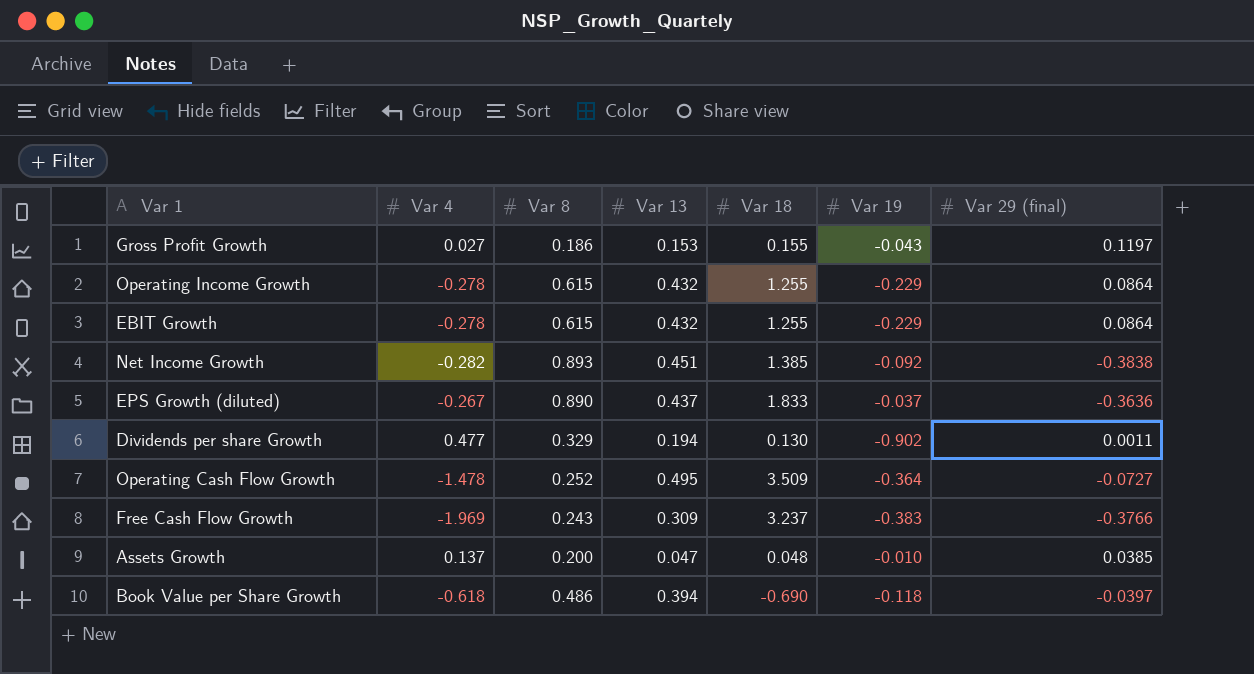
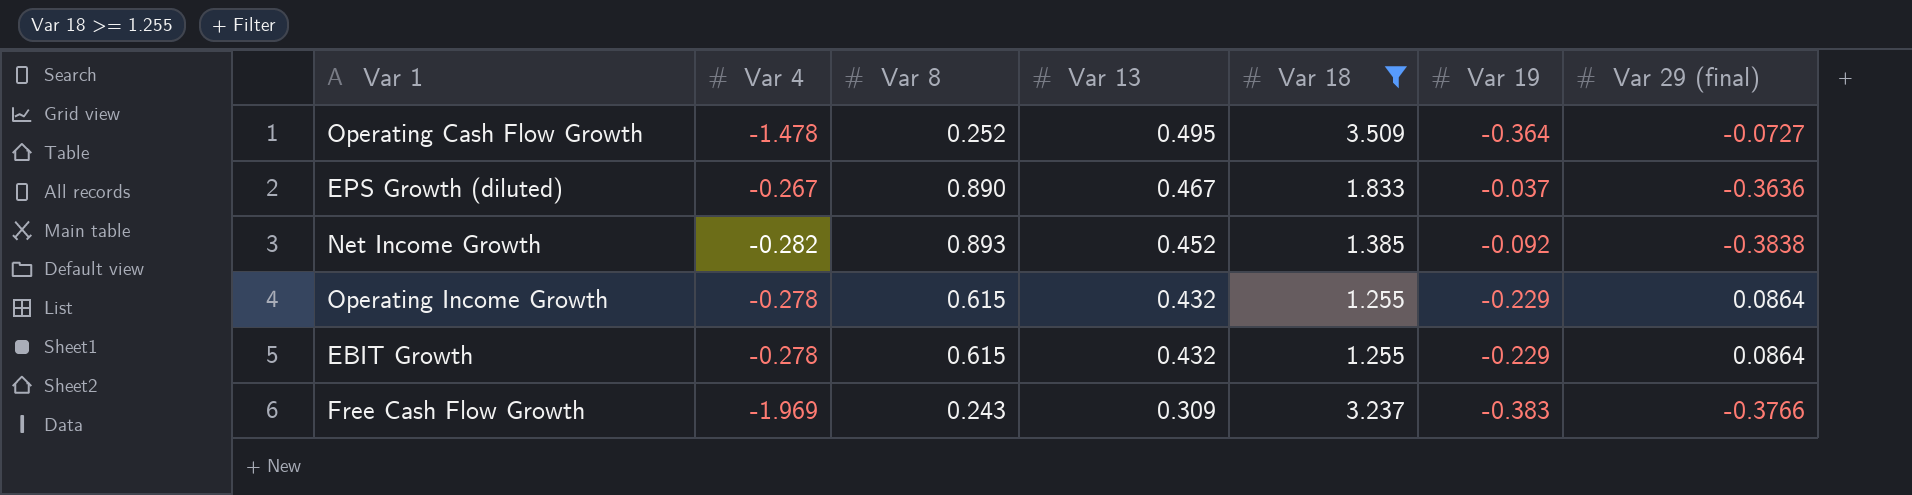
filter: none -> Var 18 >= 1.255
row order: none -> Var 13 descending
EPS Growth (diluted) | Var 13: 0.437 -> 0.467
Net Income Growth | Var 13: 0.451 -> 0.452

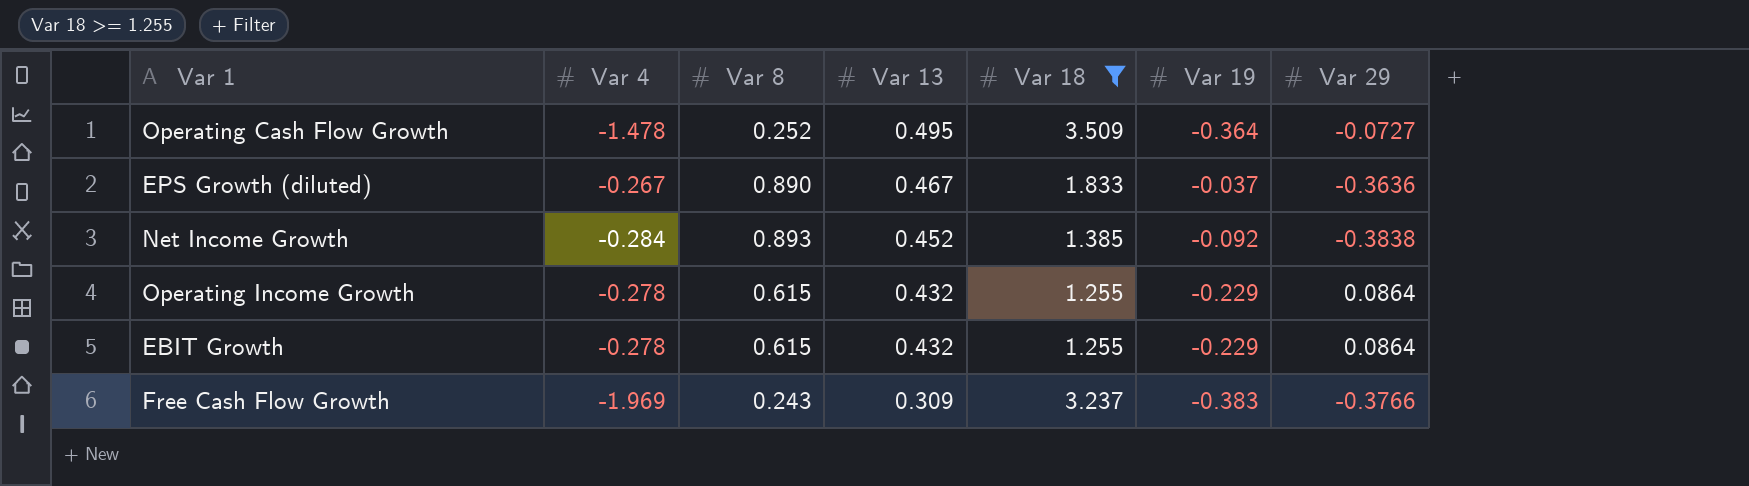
column name: Var 29 (final) -> Var 29
Net Income Growth | Var 4: -0.282 -> -0.284

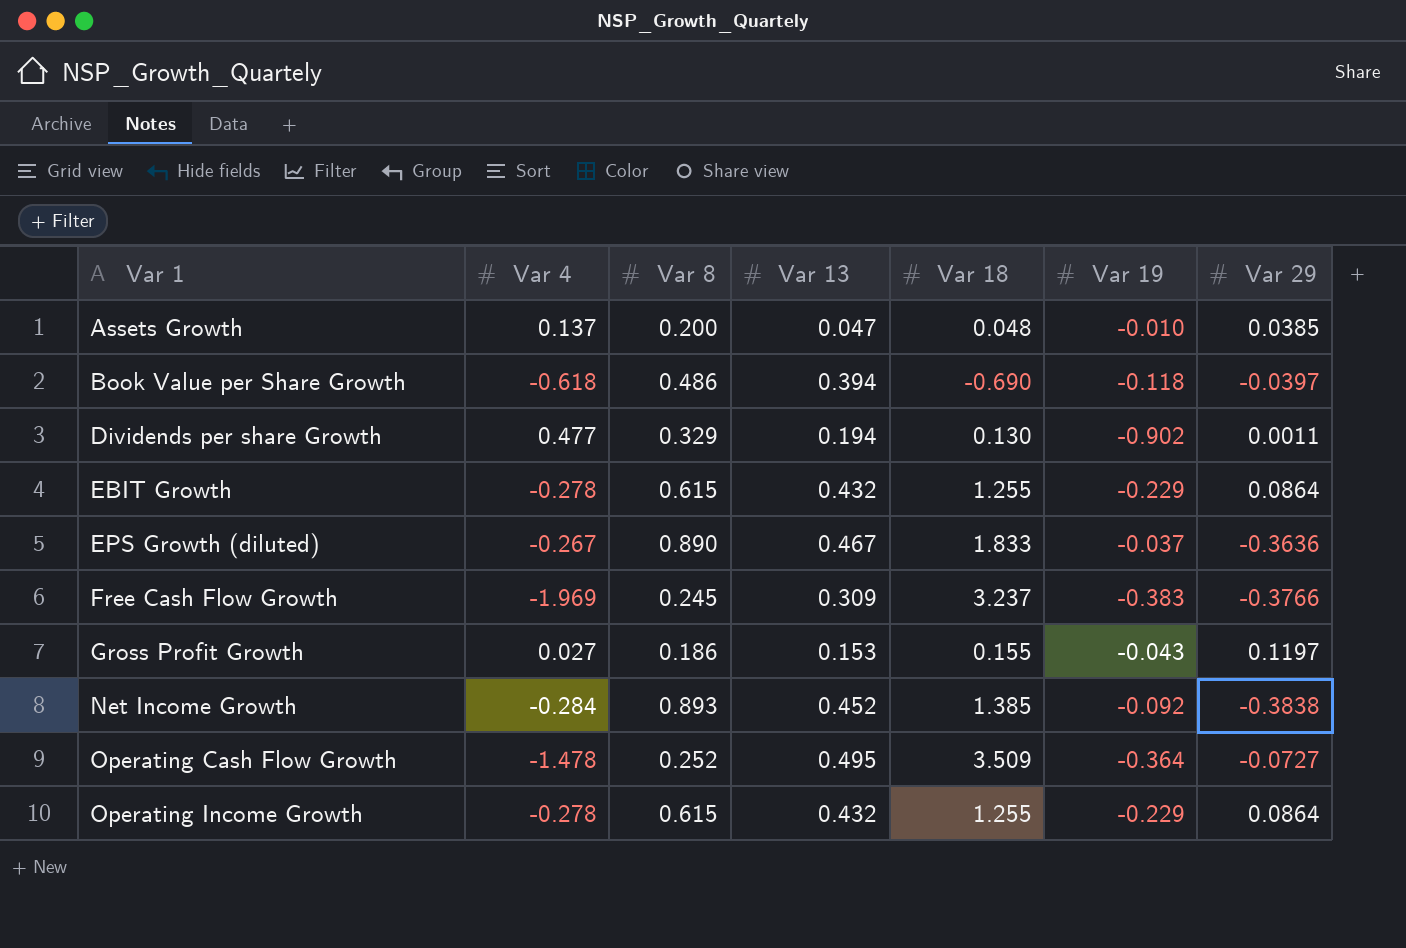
filter: Var 18 >= 1.255 -> none
row order: Var 13 descending -> Var 1 ascending
Free Cash Flow Growth | Var 8: 0.243 -> 0.245

